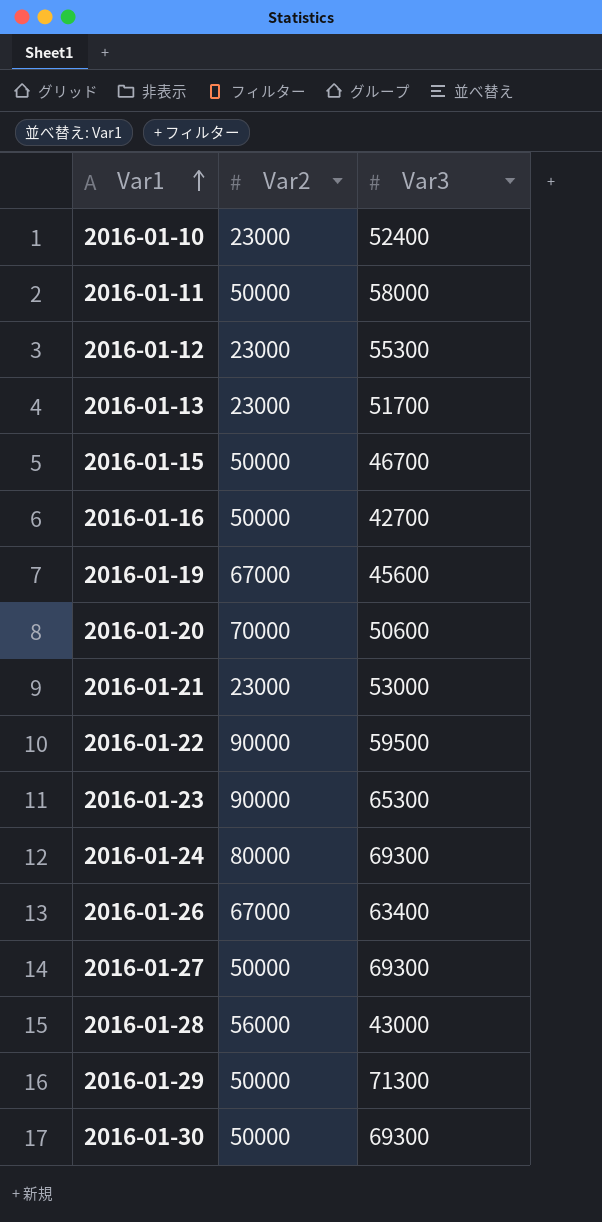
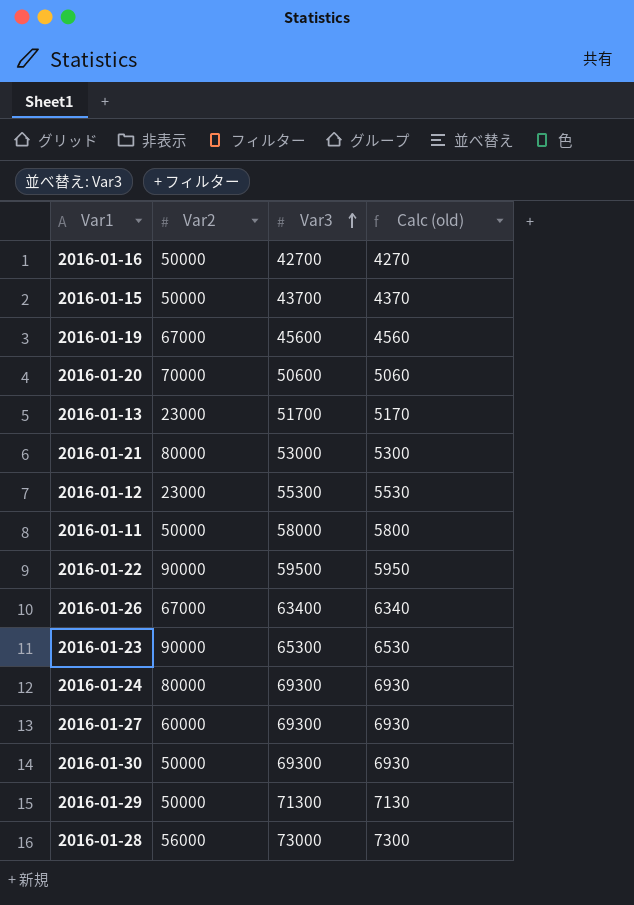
row order: Var1 ascending -> Var3 ascending
column Calc (old) | formula: none -> [Var3] * 0.1
row 2016-01-10: 23000 | 52400 -> none
2016-01-15 | Var3: 46700 -> 43700
2016-01-21 | Var2: 23000 -> 80000
2016-01-27 | Var2: 50000 -> 60000
2016-01-28 | Var3: 43000 -> 73000

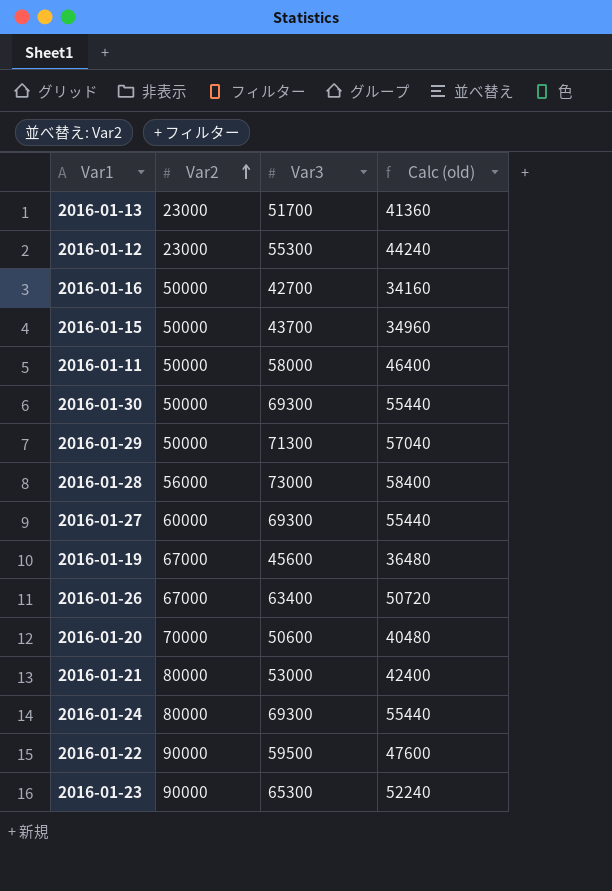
row order: Var3 ascending -> Var2 ascending
column Calc (old) | formula: [Var3] * 0.1 -> [Var3] * 0.8

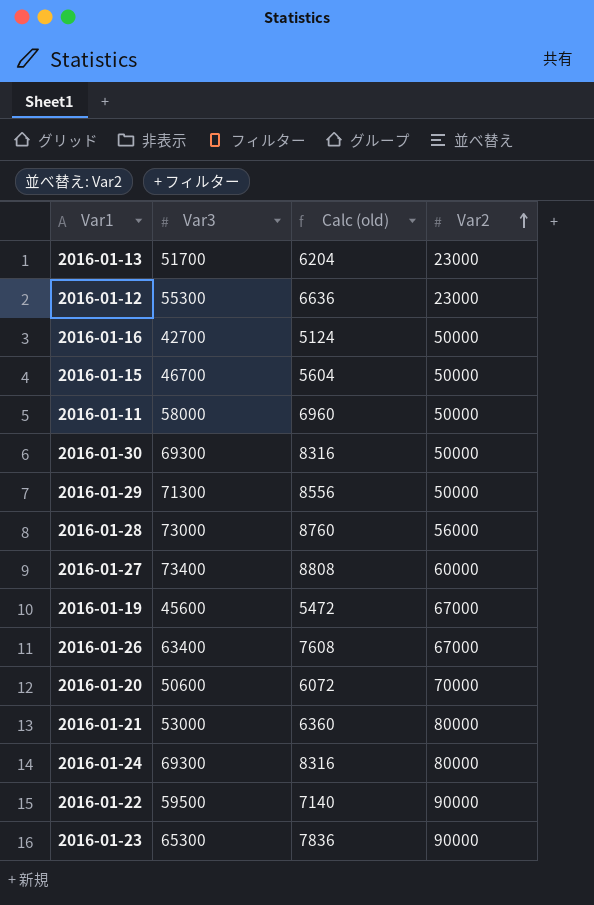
column Calc (old) | formula: [Var3] * 0.8 -> [Var3] * 0.12
column Var2 | position: 2 -> 4
2016-01-15 | Var3: 43700 -> 46700
2016-01-27 | Var3: 69300 -> 73400

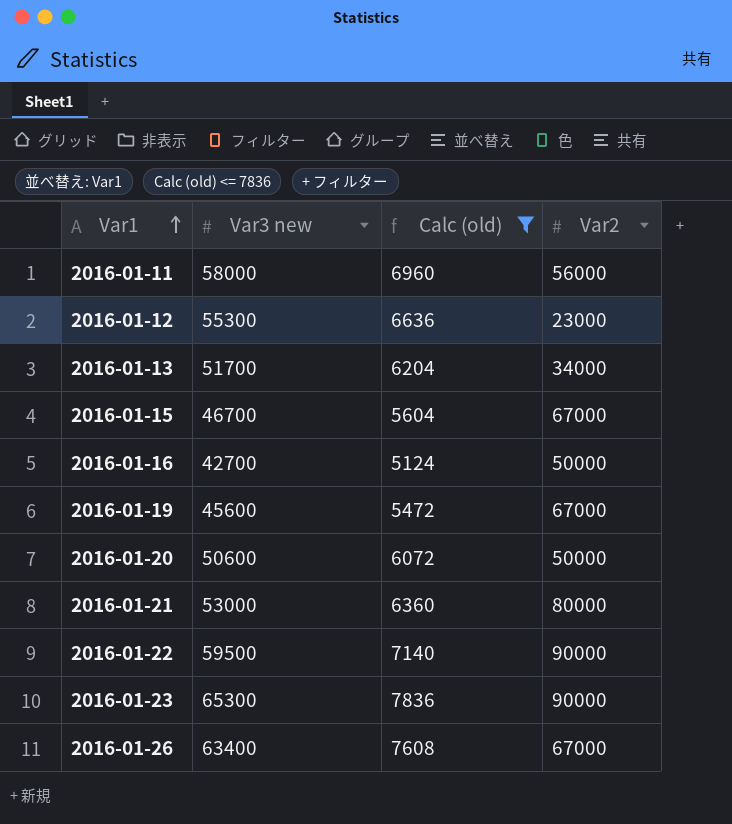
filter: none -> Calc (old) <= 7836
row order: Var2 ascending -> Var1 ascending
column name: Var3 -> Var3 new
2016-01-11 | Var2: 50000 -> 56000
2016-01-13 | Var2: 23000 -> 34000
2016-01-15 | Var2: 50000 -> 67000
2016-01-20 | Var2: 70000 -> 50000

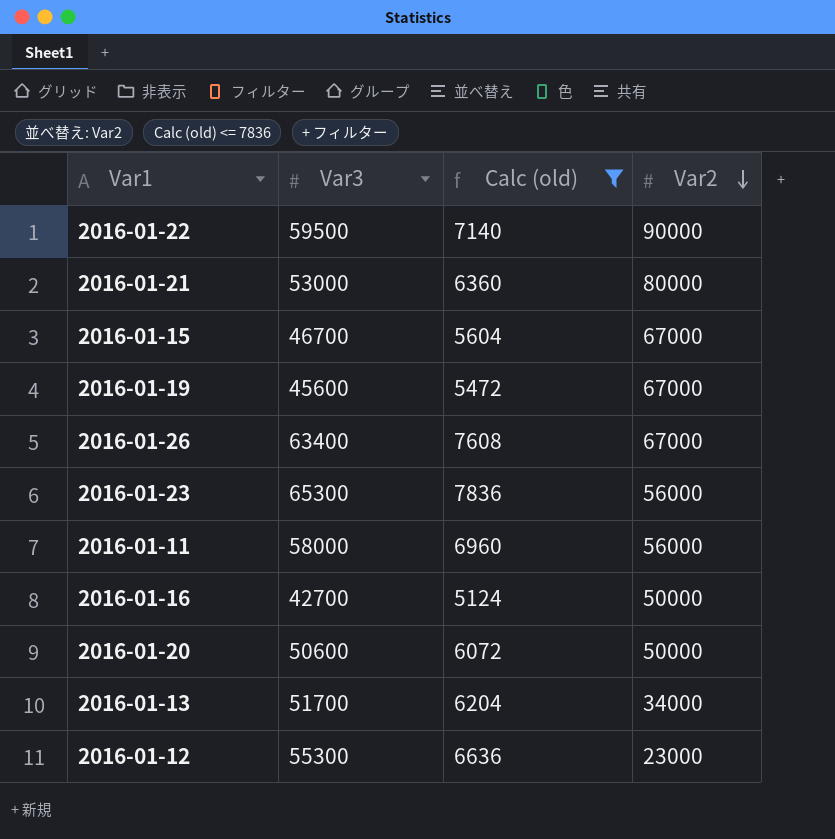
row order: Var1 ascending -> Var2 descending
column name: Var3 new -> Var3
2016-01-23 | Var2: 90000 -> 56000

